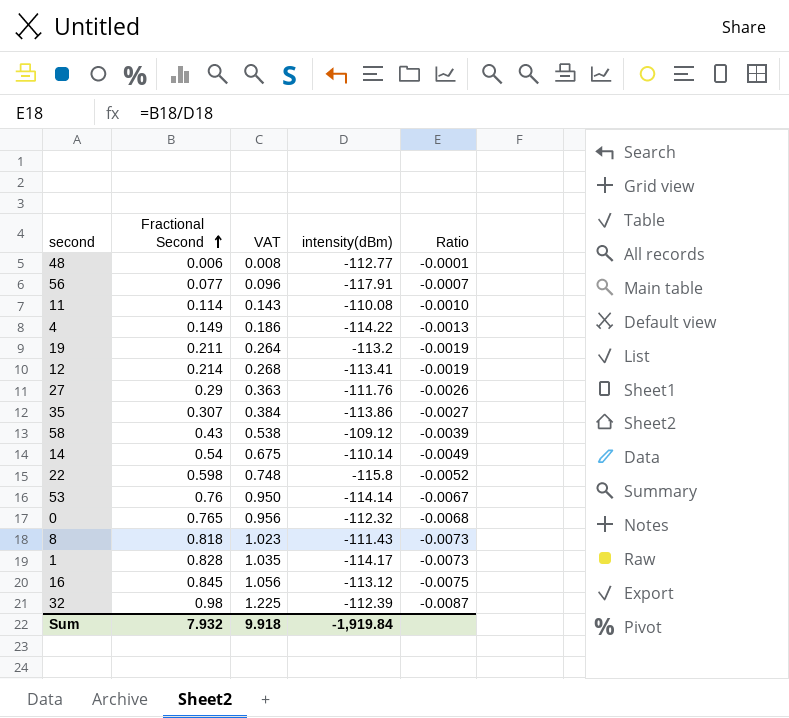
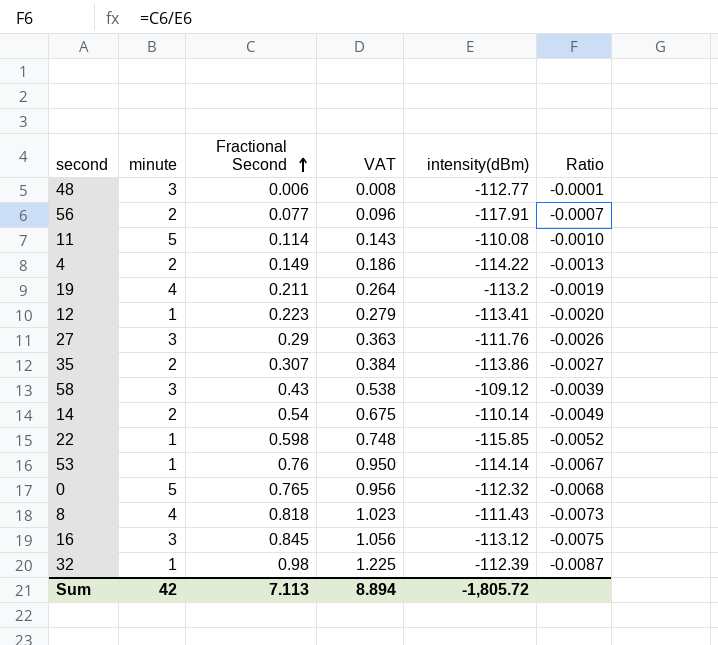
column minute | position: none -> 2
row 1: 0.828 | 1.035 | -114.17 | -0.0073 -> none
12 | Fractional Second: 0.214 -> 0.223
12 | VAT: 0.268 -> 0.279
12 | Ratio: -0.0019 -> -0.0020
22 | intensity(dBm): -115.8 -> -115.85
Sum | Fractional Second: 7.932 -> 7.113
Sum | VAT: 9.918 -> 8.894
Sum | intensity(dBm): -1,919.84 -> -1,805.72

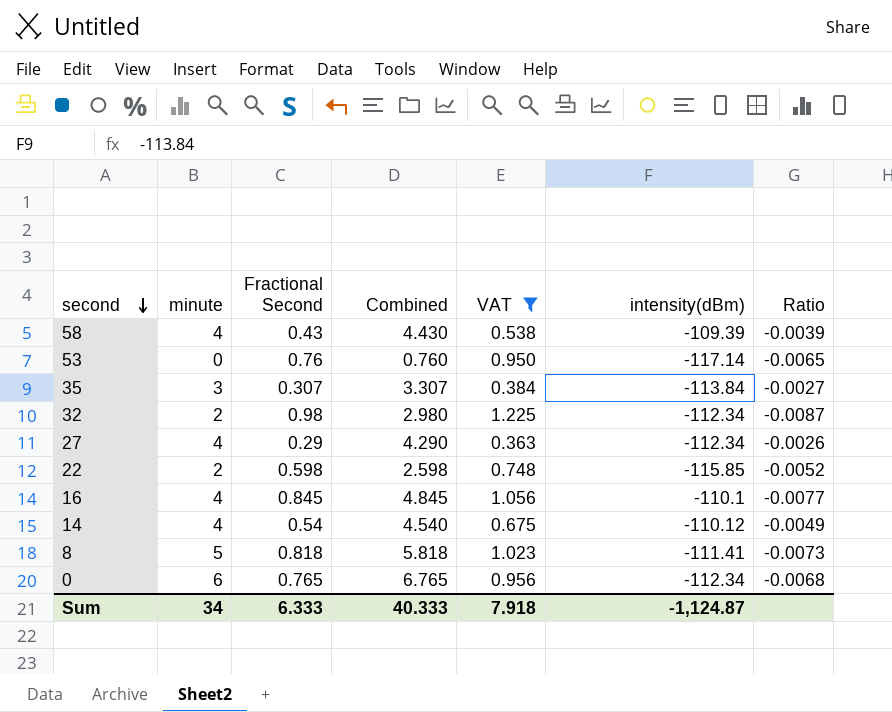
filter: none -> VAT >= 0.363
row order: Fractional Second ascending -> second descending
column Combined | formula: none -> [minute] + [Fractional Second]
58 | minute: 3 -> 4
58 | intensity(dBm): -109.12 -> -109.39
53 | minute: 1 -> 0
53 | intensity(dBm): -114.14 -> -117.14
53 | Ratio: -0.0067 -> -0.0065
35 | minute: 2 -> 3
35 | intensity(dBm): -113.86 -> -113.84
32 | minute: 1 -> 2
32 | intensity(dBm): -112.39 -> -112.34
27 | minute: 3 -> 4
27 | intensity(dBm): -111.76 -> -112.34
22 | minute: 1 -> 2
16 | minute: 3 -> 4
16 | intensity(dBm): -113.12 -> -110.1
16 | Ratio: -0.0075 -> -0.0077
14 | minute: 2 -> 4
14 | intensity(dBm): -110.14 -> -110.12
8 | minute: 4 -> 5
8 | intensity(dBm): -111.43 -> -111.41
0 | minute: 5 -> 6
0 | intensity(dBm): -112.32 -> -112.34
Sum | minute: 42 -> 34
Sum | Fractional Second: 7.113 -> 6.333
Sum | VAT: 8.894 -> 7.918
Sum | intensity(dBm): -1,805.72 -> -1,124.87

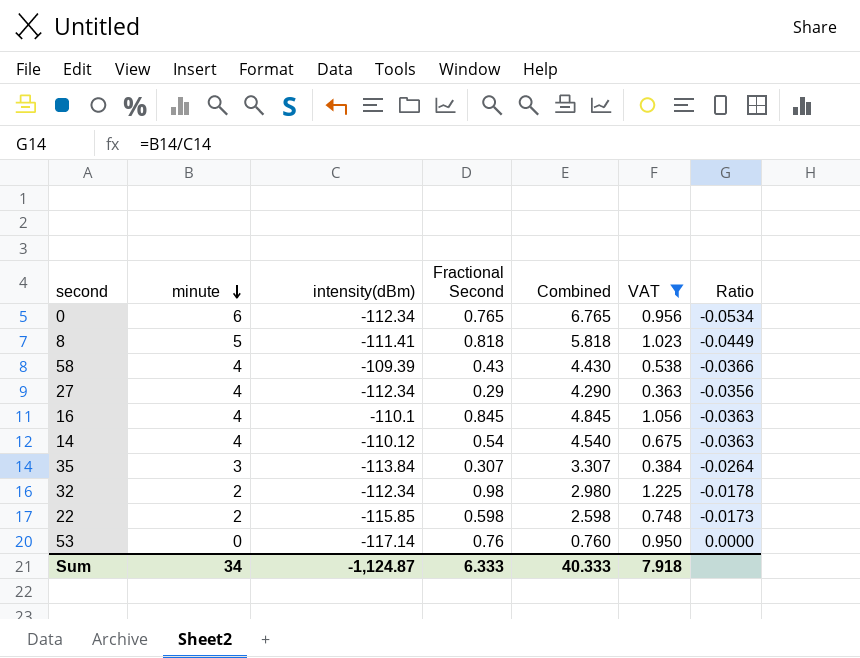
row order: second descending -> minute descending
column intensity(dBm) | position: 6 -> 3
column Ratio | formula: [Fractional Second] / [intensity(dBm)] -> [minute] / [intensity(dBm)]

